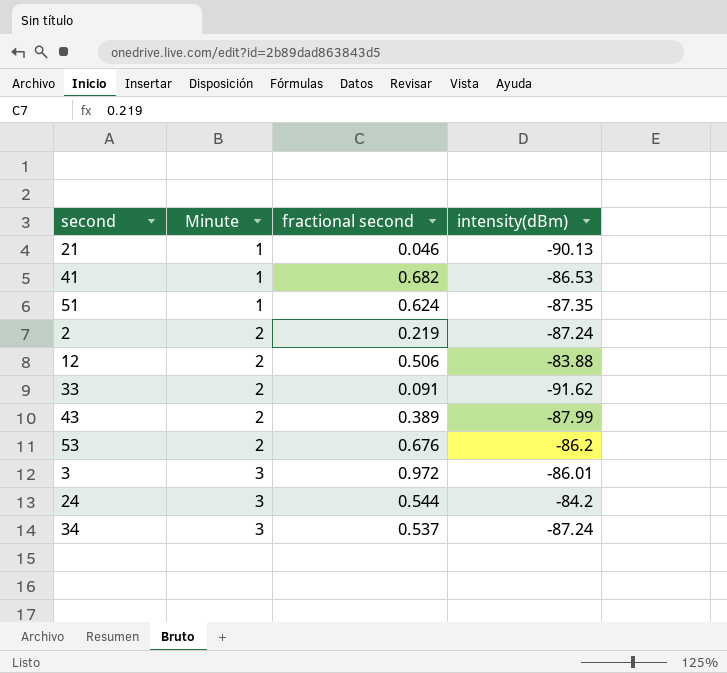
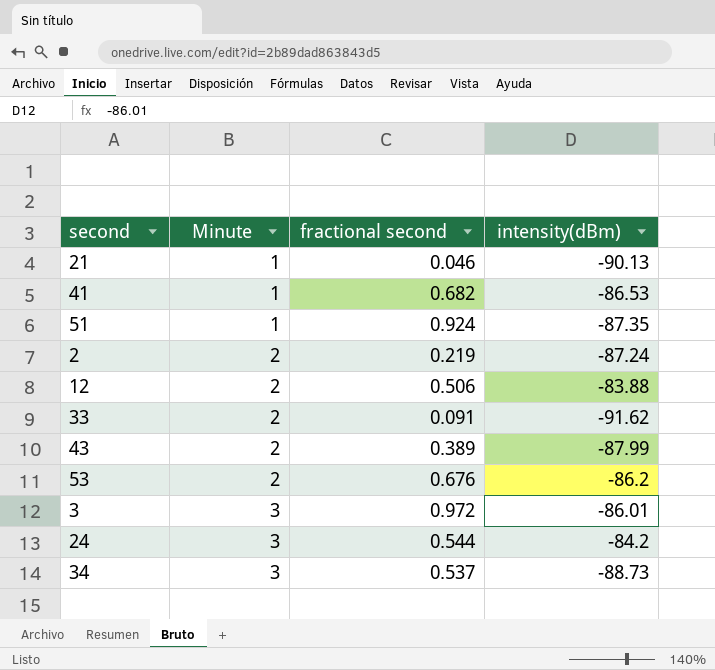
51 | fractional second: 0.624 -> 0.924
34 | intensity(dBm): -87.24 -> -88.73

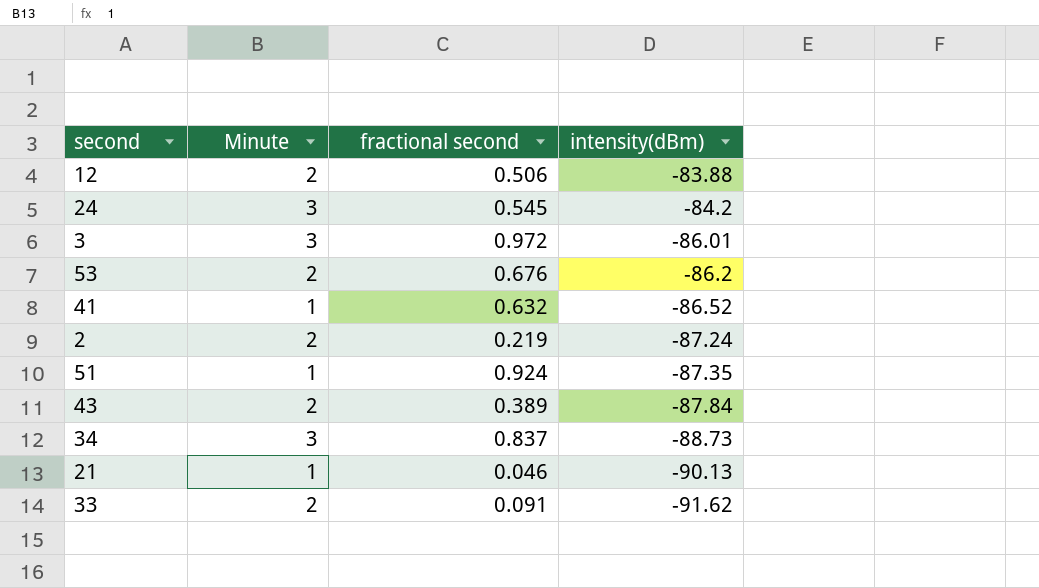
row order: Minute ascending -> intensity(dBm) descending
24 | fractional second: 0.544 -> 0.545
41 | fractional second: 0.682 -> 0.632
41 | intensity(dBm): -86.53 -> -86.52
43 | intensity(dBm): -87.99 -> -87.84
34 | fractional second: 0.537 -> 0.837

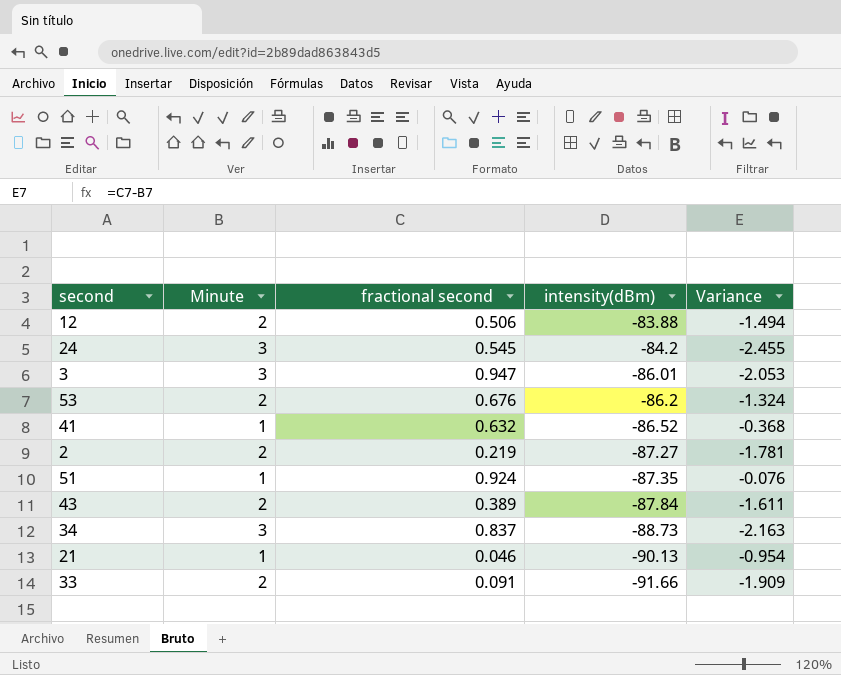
column Variance | formula: none -> [fractional second] - [Minute]
3 | fractional second: 0.972 -> 0.947
2 | intensity(dBm): -87.24 -> -87.27
33 | intensity(dBm): -91.62 -> -91.66

